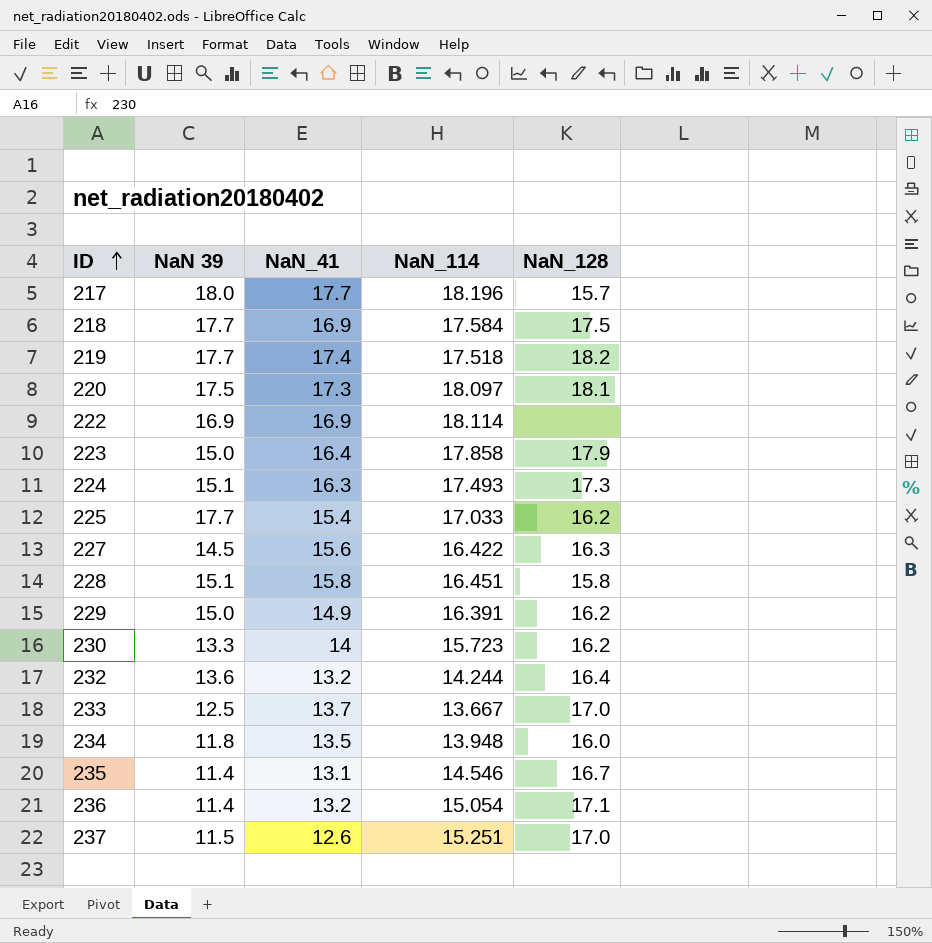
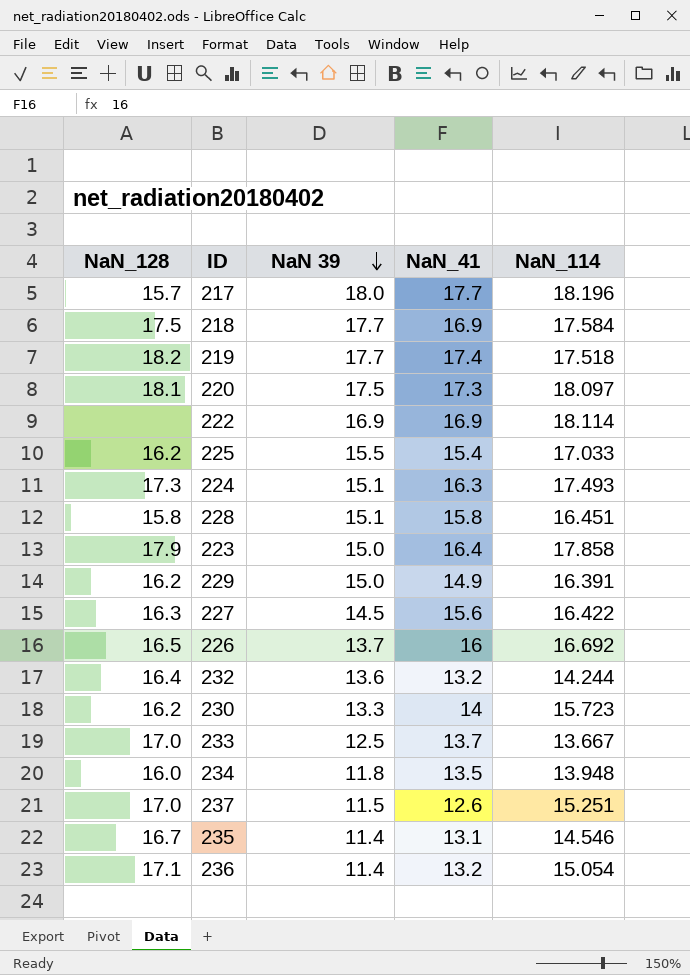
row order: ID ascending -> NaN 39 descending
column NaN_128 | position: 5 -> 1
225 | NaN 39: 17.7 -> 15.5
row 226: none -> 16.5 | 13.7 | 16 | 16.692

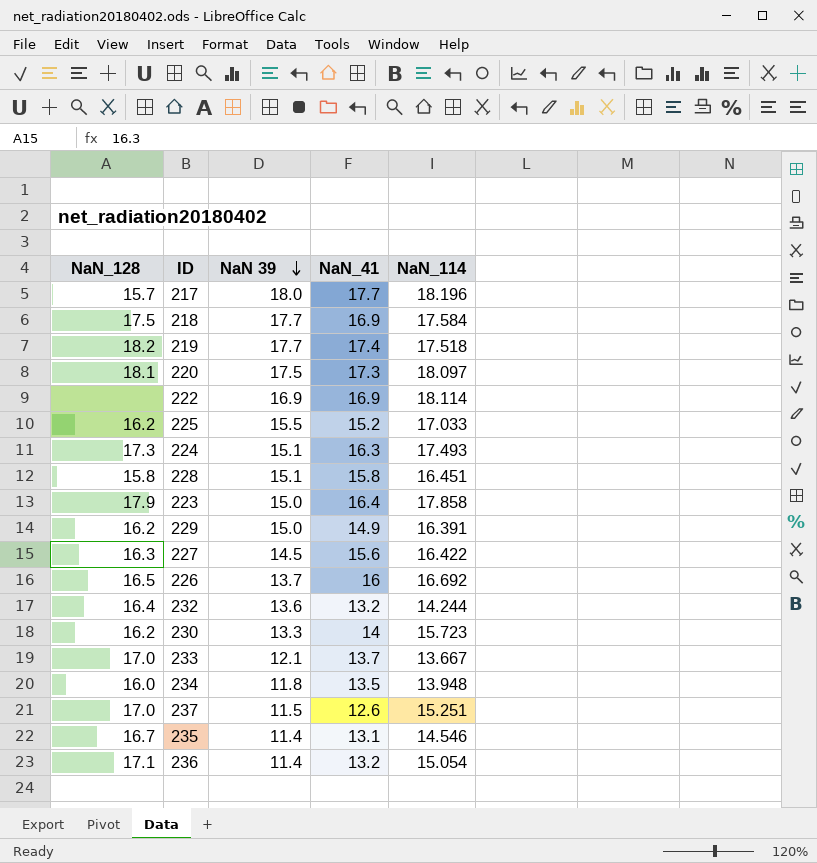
225 | NaN_41: 15.4 -> 15.2
233 | NaN 39: 12.5 -> 12.1

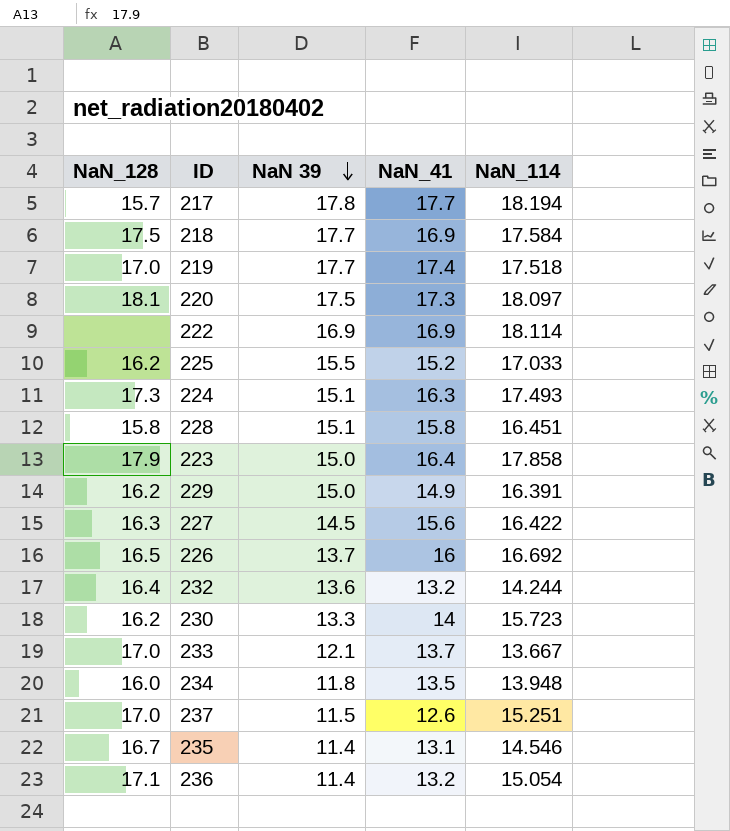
217 | NaN 39: 18.0 -> 17.8
217 | NaN_114: 18.196 -> 18.194
219 | NaN_128: 18.2 -> 17.0

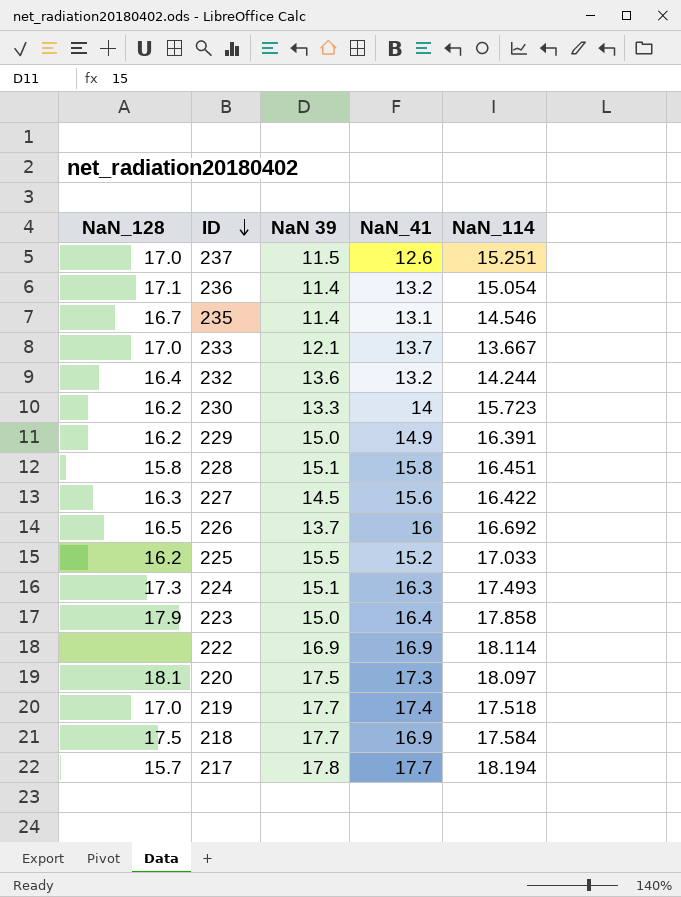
row order: NaN 39 descending -> ID descending
row 234: 16.0 | 11.8 | 13.5 | 13.948 -> none

